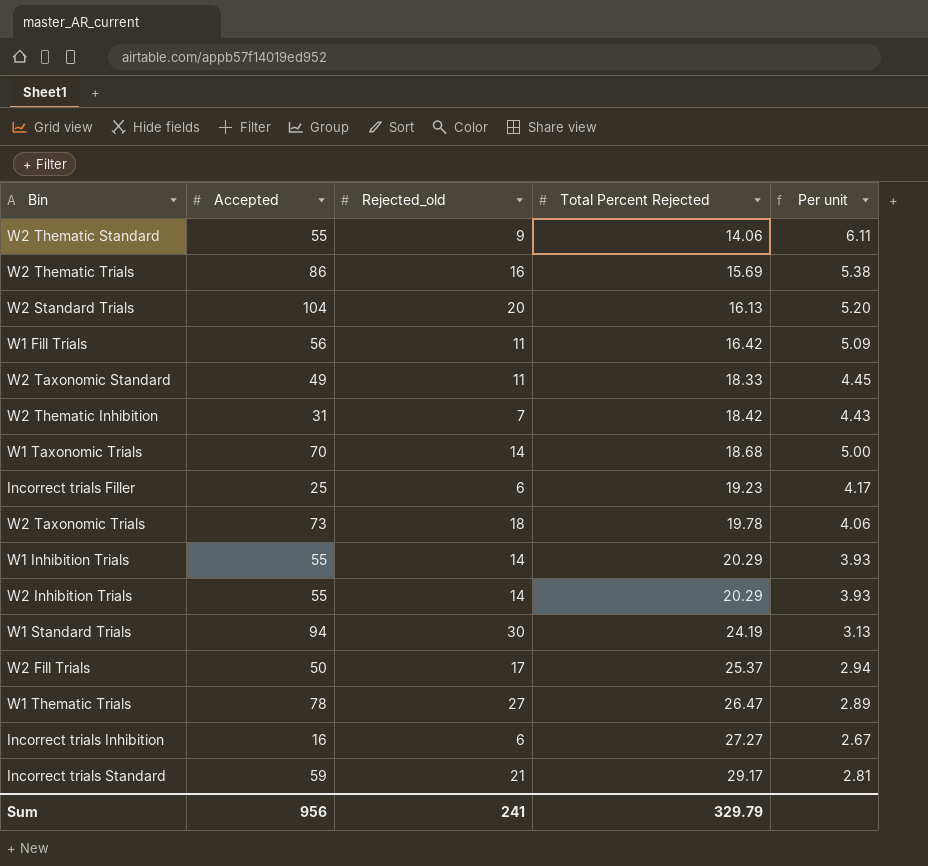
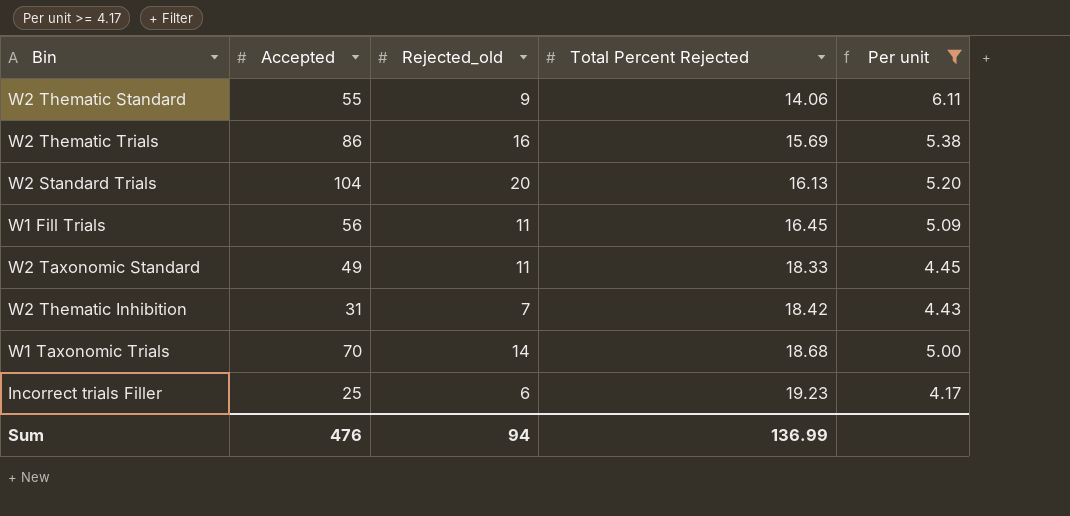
filter: none -> Per unit >= 4.17
W1 Fill Trials | Total Percent Rejected: 16.42 -> 16.45
Sum | Accepted: 956 -> 476
Sum | Rejected_old: 241 -> 94
Sum | Total Percent Rejected: 329.79 -> 136.99

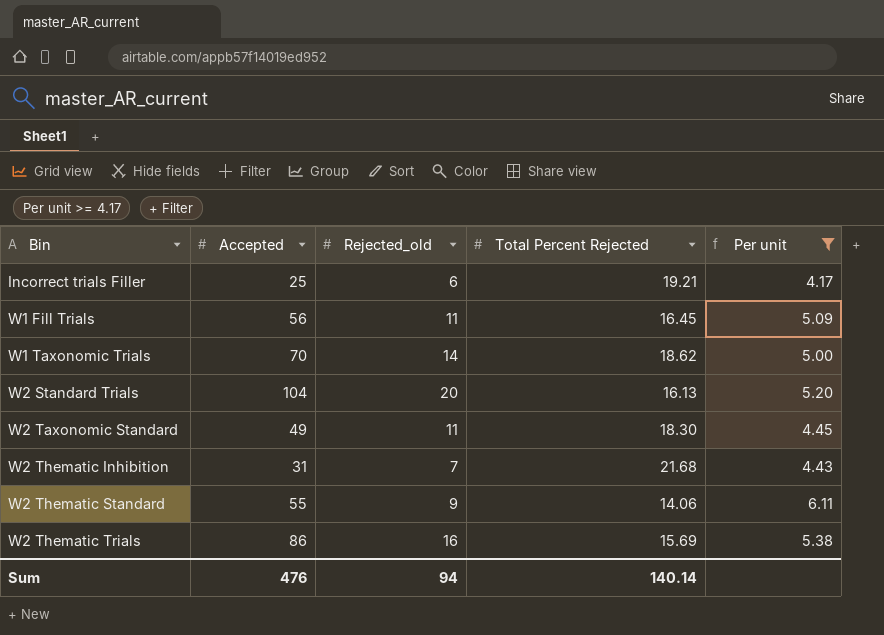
row order: Total Percent Rejected ascending -> Bin ascending
Incorrect trials Filler | Total Percent Rejected: 19.23 -> 19.21
W1 Taxonomic Trials | Total Percent Rejected: 18.68 -> 18.62
W2 Taxonomic Standard | Total Percent Rejected: 18.33 -> 18.30
W2 Thematic Inhibition | Total Percent Rejected: 18.42 -> 21.68
Sum | Total Percent Rejected: 136.99 -> 140.14

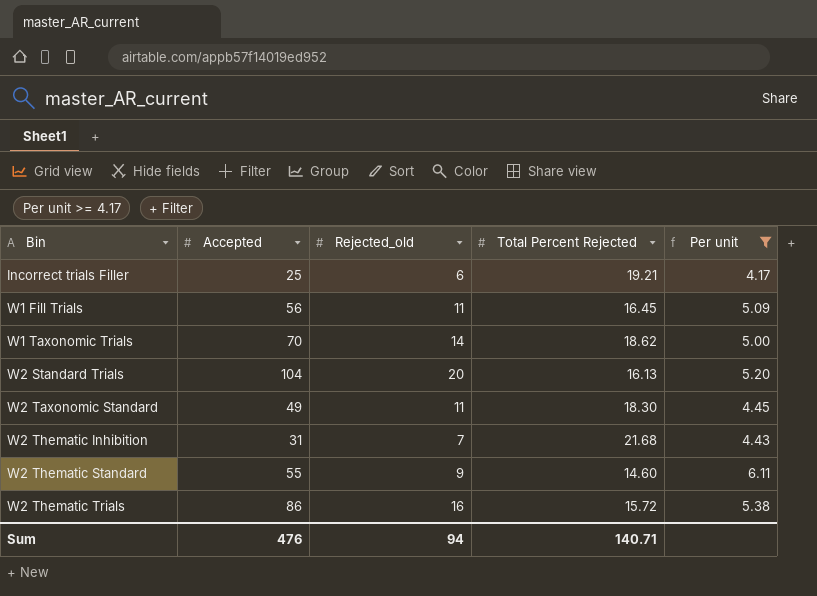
W2 Thematic Standard | Total Percent Rejected: 14.06 -> 14.60
W2 Thematic Trials | Total Percent Rejected: 15.69 -> 15.72
Sum | Total Percent Rejected: 140.14 -> 140.71

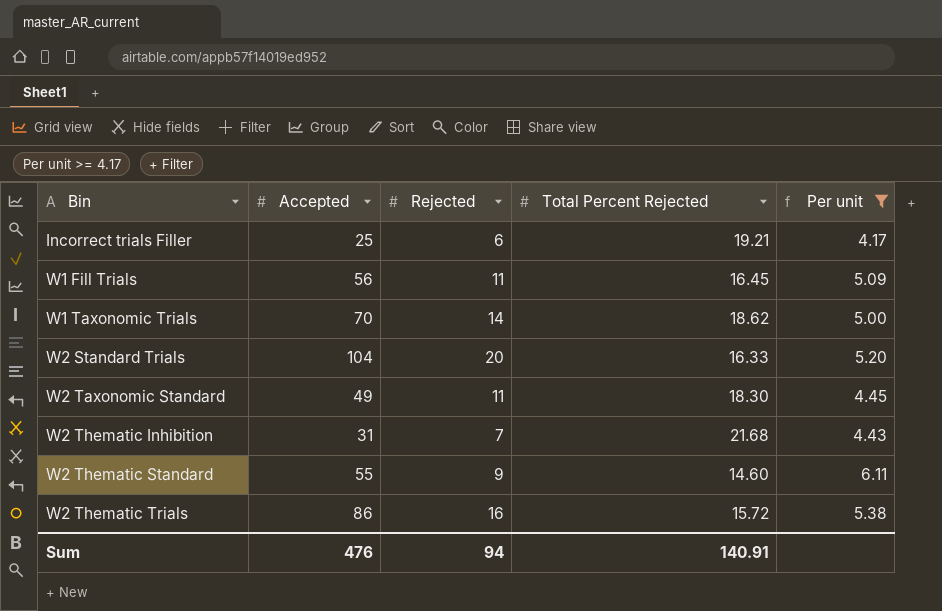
column name: Rejected_old -> Rejected
W2 Standard Trials | Total Percent Rejected: 16.13 -> 16.33
Sum | Total Percent Rejected: 140.71 -> 140.91

